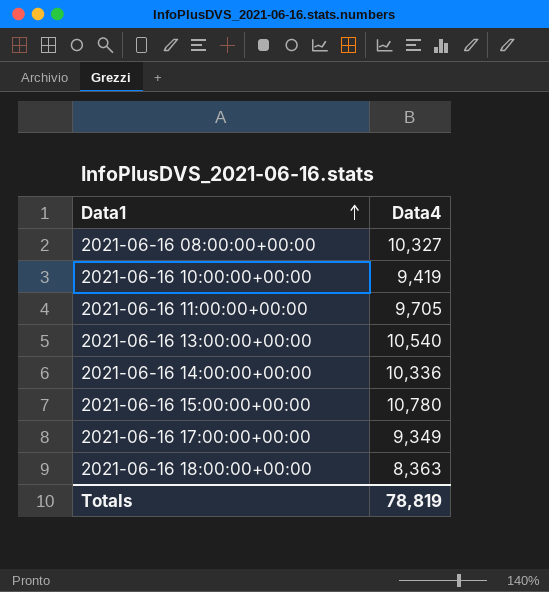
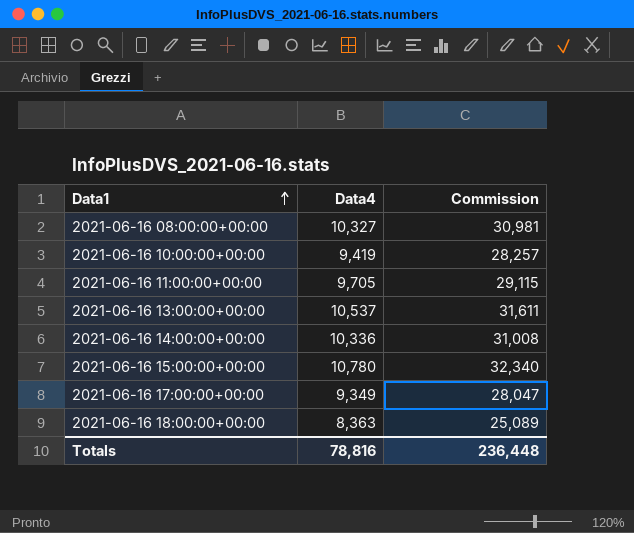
column Commission | formula: none -> [Data4] * 3
2021-06-16 13:00:00+00:00 | Data4: 10,540 -> 10,537
Totals | Data4: 78,819 -> 78,816

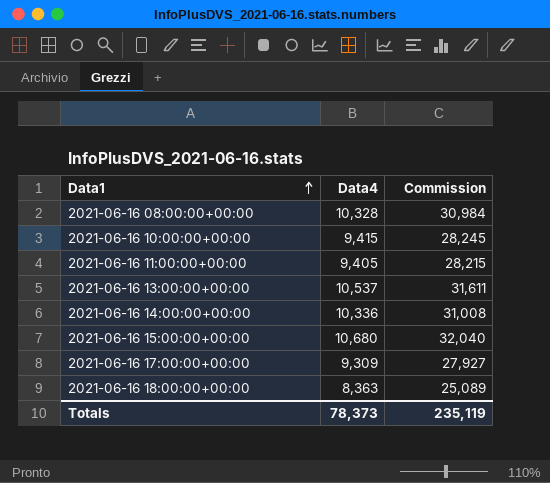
2021-06-16 08:00:00+00:00 | Data4: 10,327 -> 10,328
2021-06-16 08:00:00+00:00 | Commission: 30,981 -> 30,984
2021-06-16 10:00:00+00:00 | Data4: 9,419 -> 9,415
2021-06-16 10:00:00+00:00 | Commission: 28,257 -> 28,245
2021-06-16 11:00:00+00:00 | Data4: 9,705 -> 9,405
2021-06-16 11:00:00+00:00 | Commission: 29,115 -> 28,215
2021-06-16 15:00:00+00:00 | Data4: 10,780 -> 10,680
2021-06-16 15:00:00+00:00 | Commission: 32,340 -> 32,040
2021-06-16 17:00:00+00:00 | Data4: 9,349 -> 9,309
2021-06-16 17:00:00+00:00 | Commission: 28,047 -> 27,927
Totals | Data4: 78,816 -> 78,373
Totals | Commission: 236,448 -> 235,119

